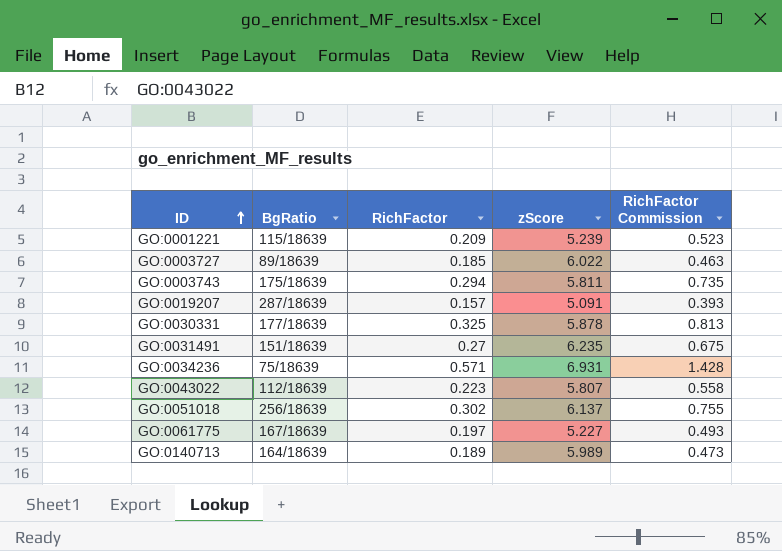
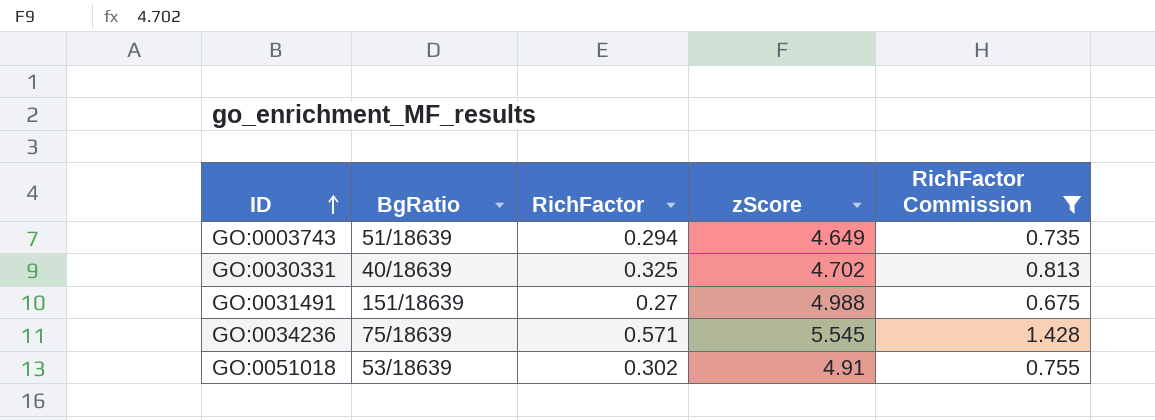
filter: none -> RichFactor Commission >= 0.675
GO:0003743 | BgRatio: 175/18639 -> 51/18639
GO:0003743 | zScore: 5.811 -> 4.649
GO:0030331 | BgRatio: 177/18639 -> 40/18639
GO:0030331 | zScore: 5.878 -> 4.702
GO:0031491 | zScore: 6.235 -> 4.988
GO:0034236 | zScore: 6.931 -> 5.545
GO:0051018 | BgRatio: 256/18639 -> 53/18639
GO:0051018 | zScore: 6.137 -> 4.91

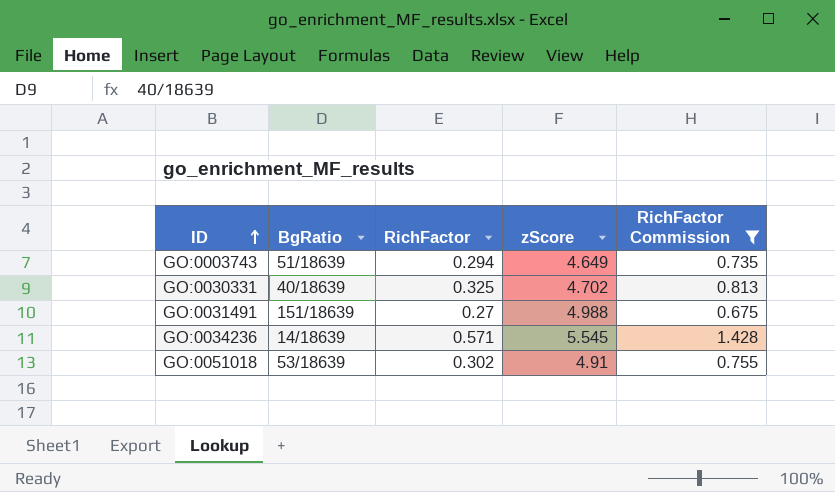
GO:0034236 | BgRatio: 75/18639 -> 14/18639

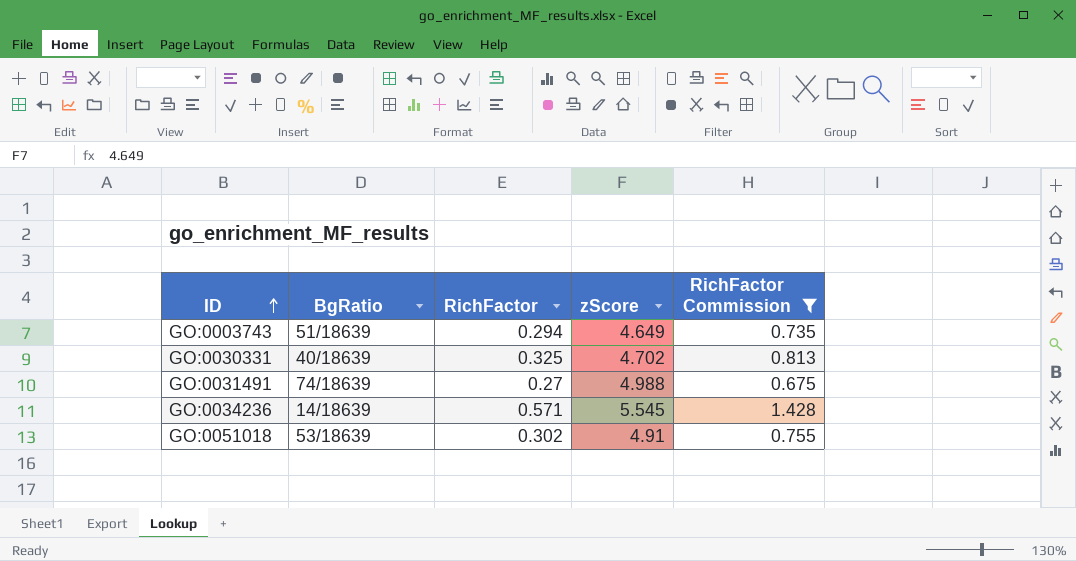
GO:0031491 | BgRatio: 151/18639 -> 74/18639

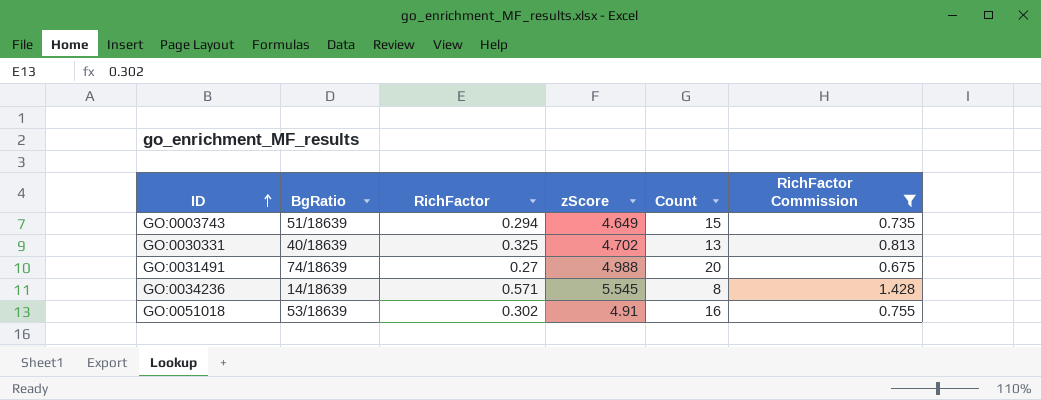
column Count | position: none -> 5

